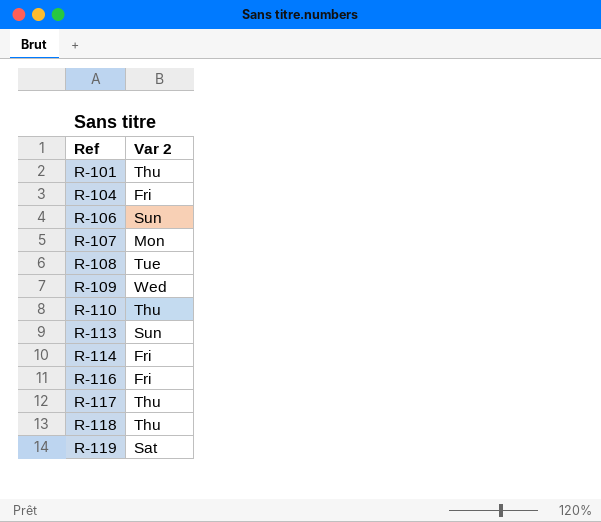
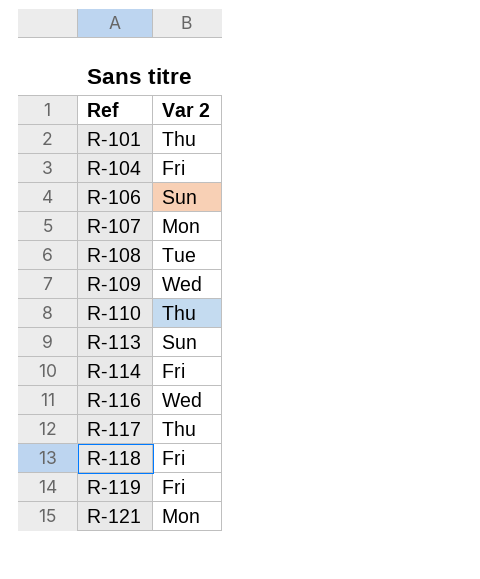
R-116 | Var 2: Fri -> Wed
R-118 | Var 2: Thu -> Fri
R-119 | Var 2: Sat -> Fri
row R-121: none -> Mon

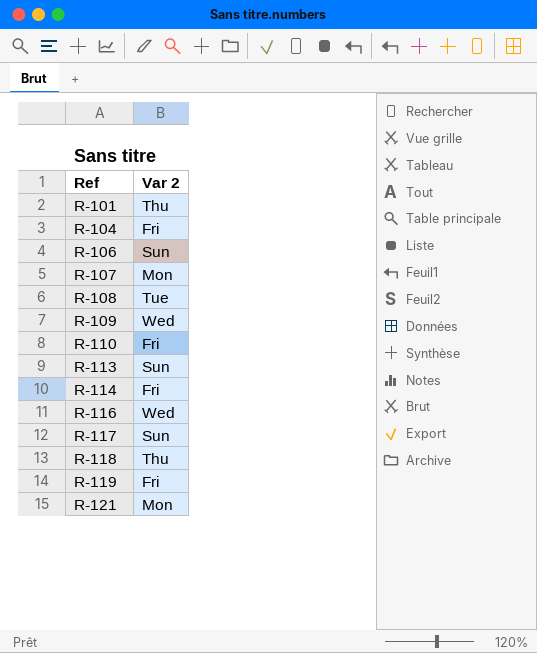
R-110 | Var 2: Thu -> Fri
R-117 | Var 2: Thu -> Sun
R-118 | Var 2: Fri -> Thu

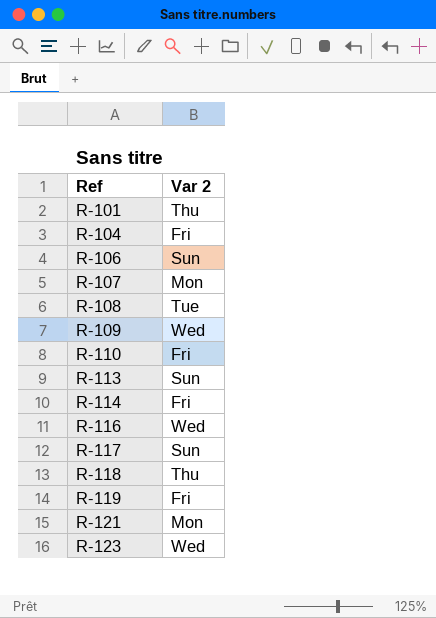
row R-123: none -> Wed

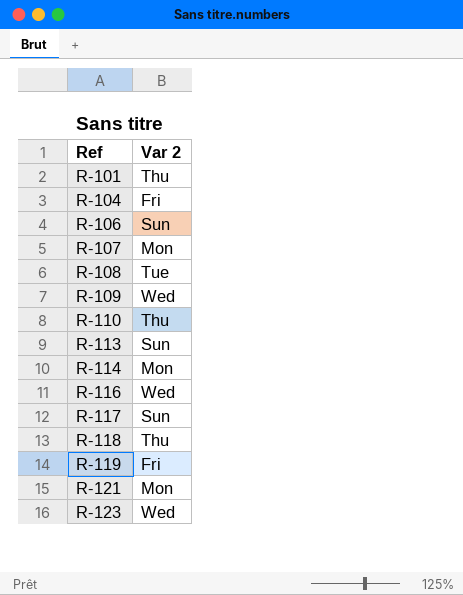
R-110 | Var 2: Fri -> Thu
R-114 | Var 2: Fri -> Mon

